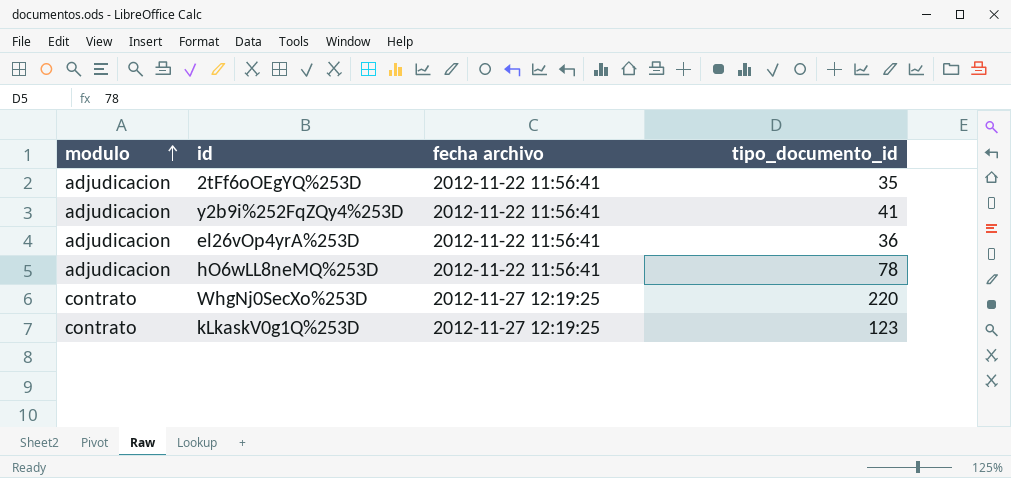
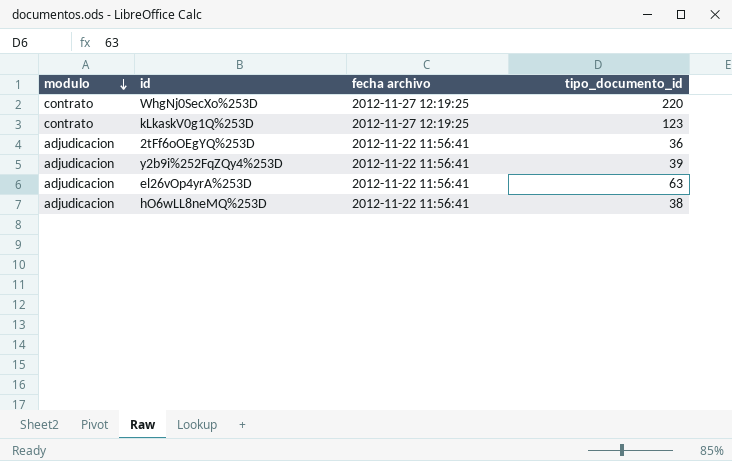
row order: modulo ascending -> modulo descending
2tFf6oOEgYQ%253D | tipo_documento_id: 35 -> 36
y2b9i%252FqZQy4%253D | tipo_documento_id: 41 -> 39
el26vOp4yrA%253D | tipo_documento_id: 36 -> 63
hO6wLL8neMQ%253D | tipo_documento_id: 78 -> 38

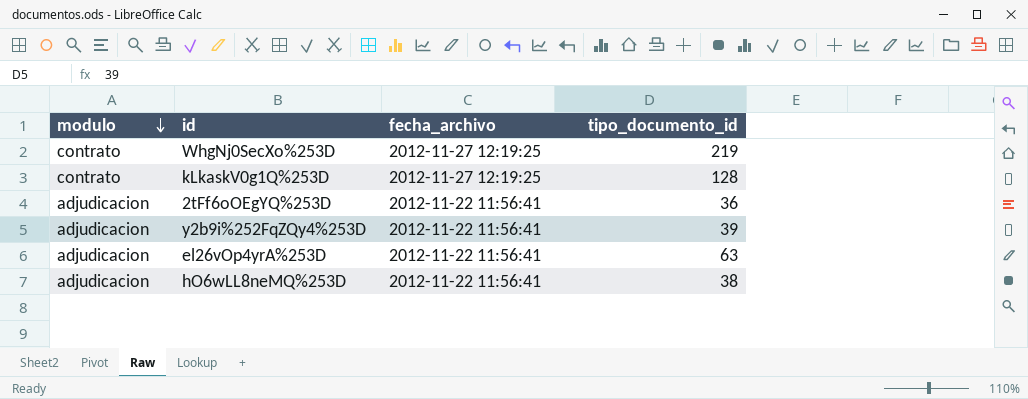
column name: fecha archivo -> fecha_archivo
WhgNj0SecXo%253D | tipo_documento_id: 220 -> 219
kLkaskV0g1Q%253D | tipo_documento_id: 123 -> 128

